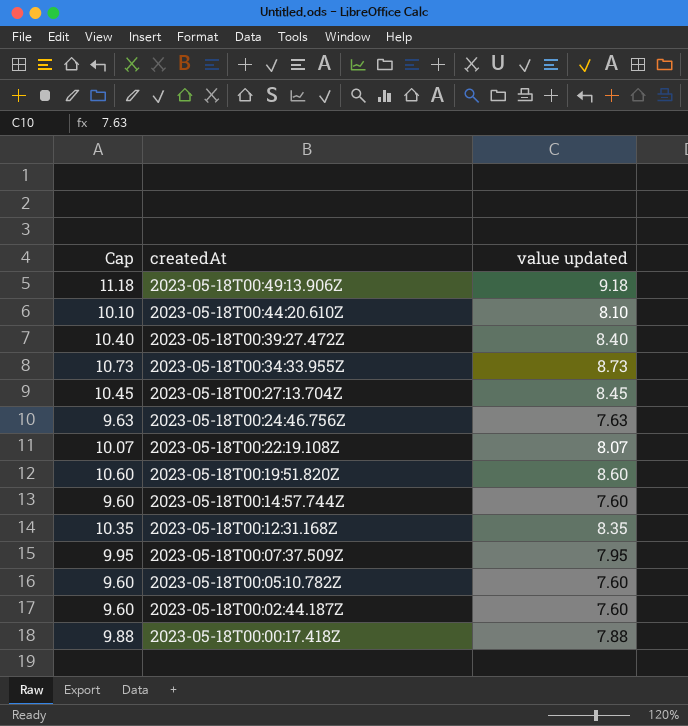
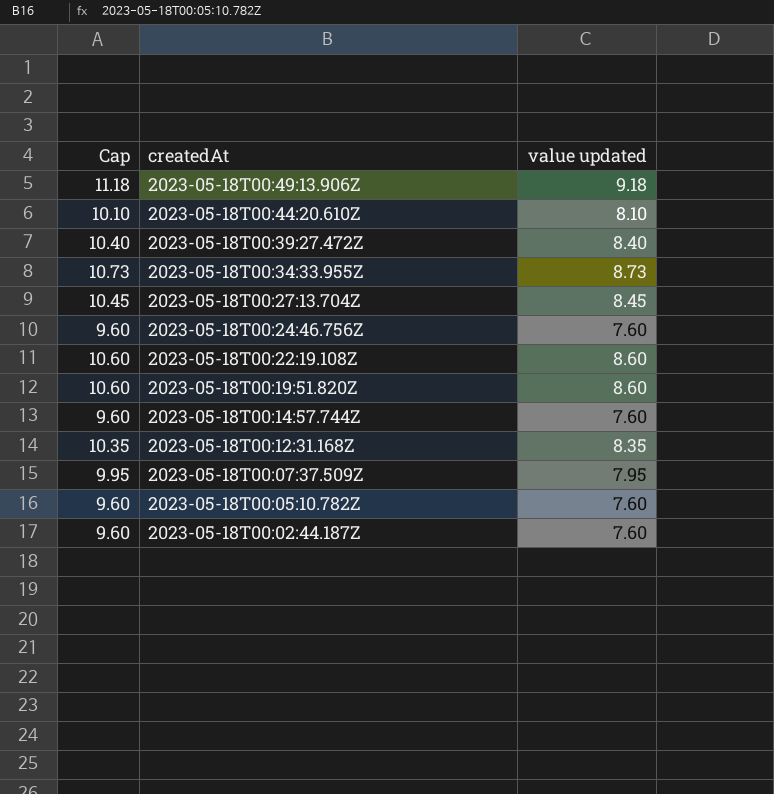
row 2023-05-18T00:00:17.418Z: 9.88 | 7.88 -> none
2023-05-18T00:24:46.756Z | Cap: 9.63 -> 9.60
2023-05-18T00:24:46.756Z | value updated: 7.63 -> 7.60
2023-05-18T00:22:19.108Z | Cap: 10.07 -> 10.60
2023-05-18T00:22:19.108Z | value updated: 8.07 -> 8.60

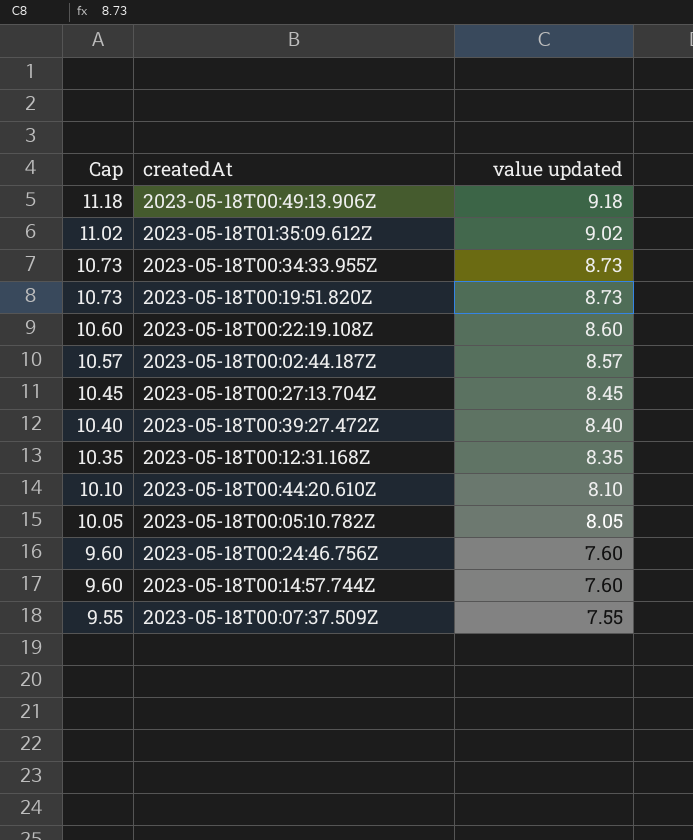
row order: createdAt descending -> Cap descending
row 2023-05-18T01:35:09.612Z: none -> 11.02 | 9.02
2023-05-18T00:19:51.820Z | Cap: 10.60 -> 10.73
2023-05-18T00:19:51.820Z | value updated: 8.60 -> 8.73
2023-05-18T00:02:44.187Z | Cap: 9.60 -> 10.57
2023-05-18T00:02:44.187Z | value updated: 7.60 -> 8.57
2023-05-18T00:05:10.782Z | Cap: 9.60 -> 10.05
2023-05-18T00:05:10.782Z | value updated: 7.60 -> 8.05
2023-05-18T00:07:37.509Z | Cap: 9.95 -> 9.55
2023-05-18T00:07:37.509Z | value updated: 7.95 -> 7.55

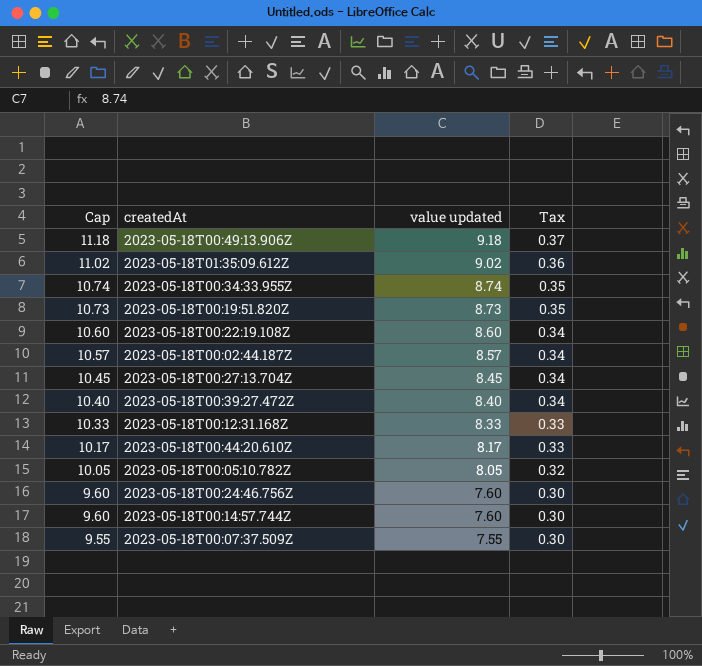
column Tax | formula: none -> [value updated] * 0.04
2023-05-18T00:34:33.955Z | Cap: 10.73 -> 10.74
2023-05-18T00:34:33.955Z | value updated: 8.73 -> 8.74
2023-05-18T00:12:31.168Z | Cap: 10.35 -> 10.33
2023-05-18T00:12:31.168Z | value updated: 8.35 -> 8.33
2023-05-18T00:44:20.610Z | Cap: 10.10 -> 10.17
2023-05-18T00:44:20.610Z | value updated: 8.10 -> 8.17

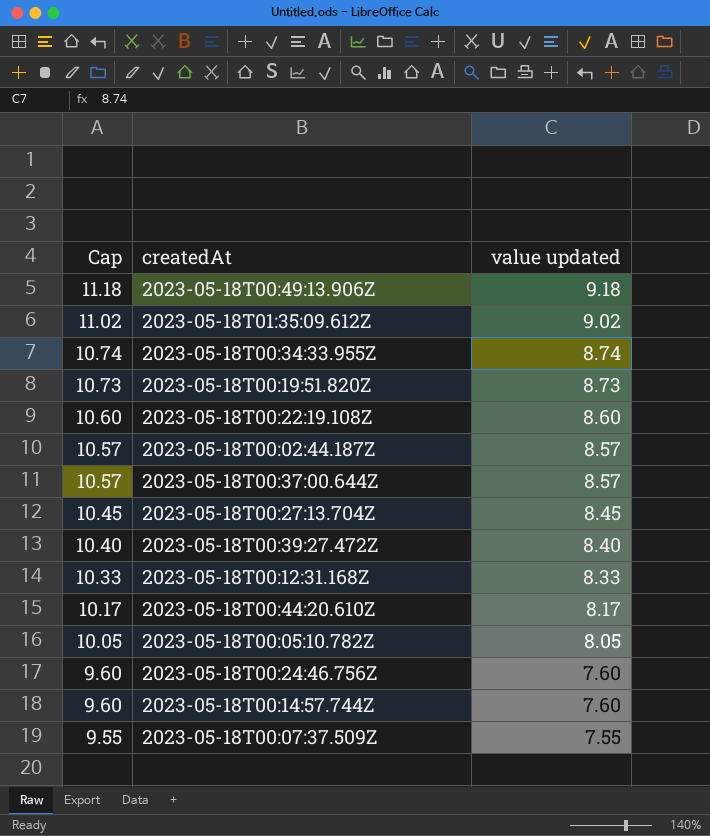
column Tax | formula: [value updated] * 0.04 -> none
row 2023-05-18T00:37:00.644Z: none -> 10.57 | 8.57

